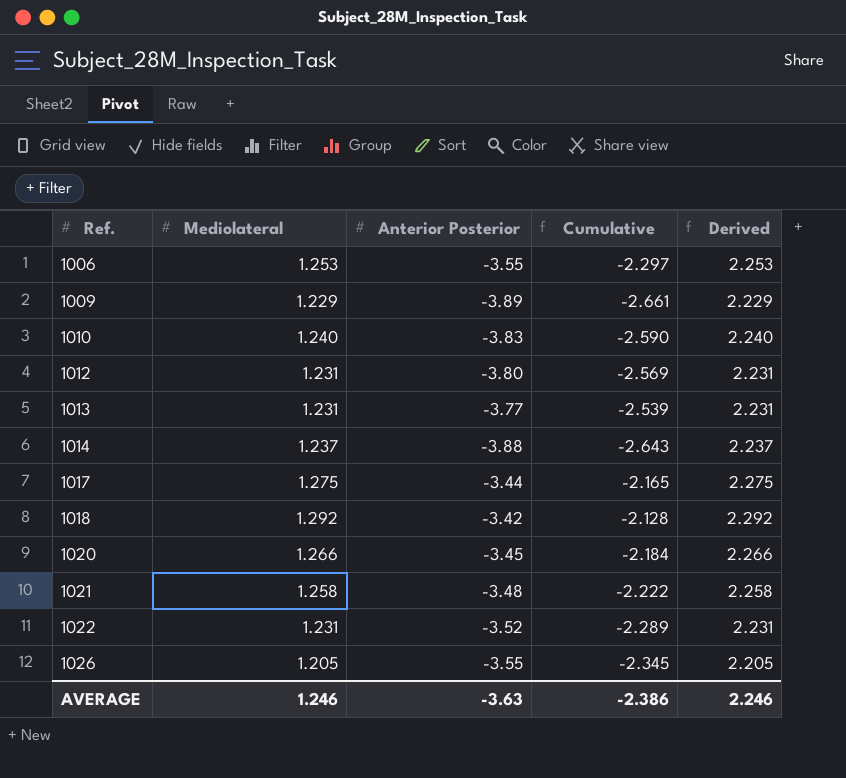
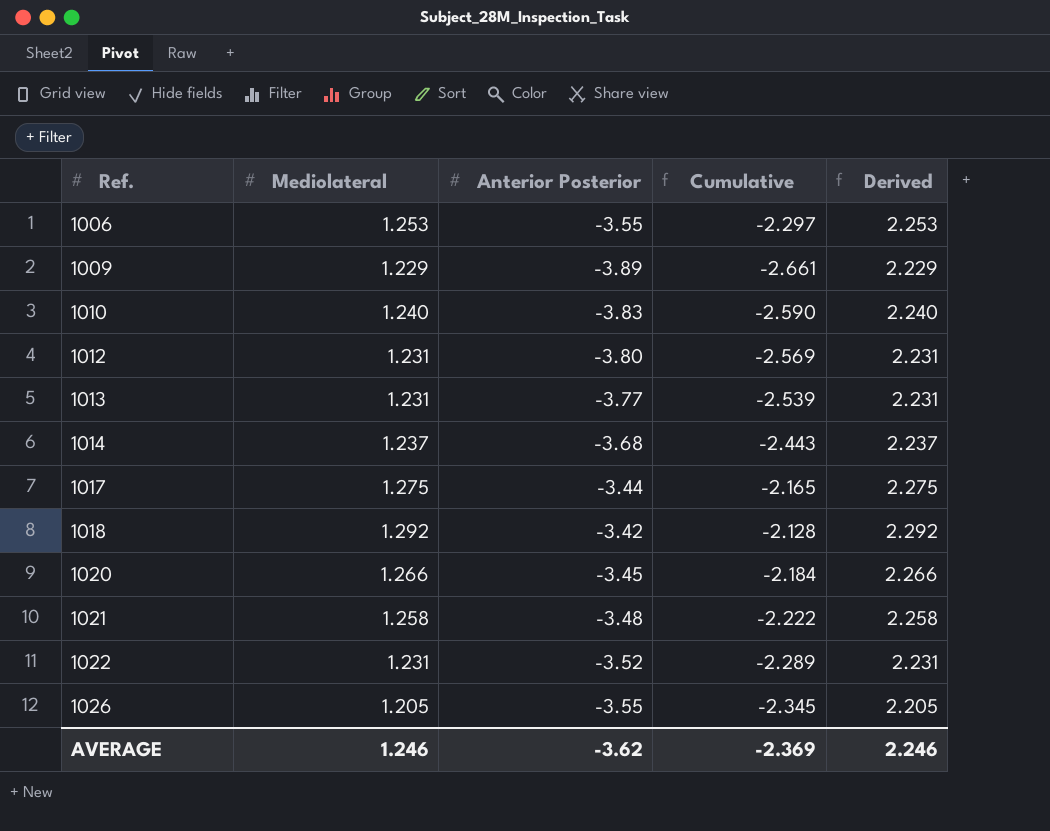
1014 | Anterior Posterior: -3.88 -> -3.68
1014 | Cumulative: -2.643 -> -2.443
AVERAGE | Anterior Posterior: -3.63 -> -3.62
AVERAGE | Cumulative: -2.386 -> -2.369

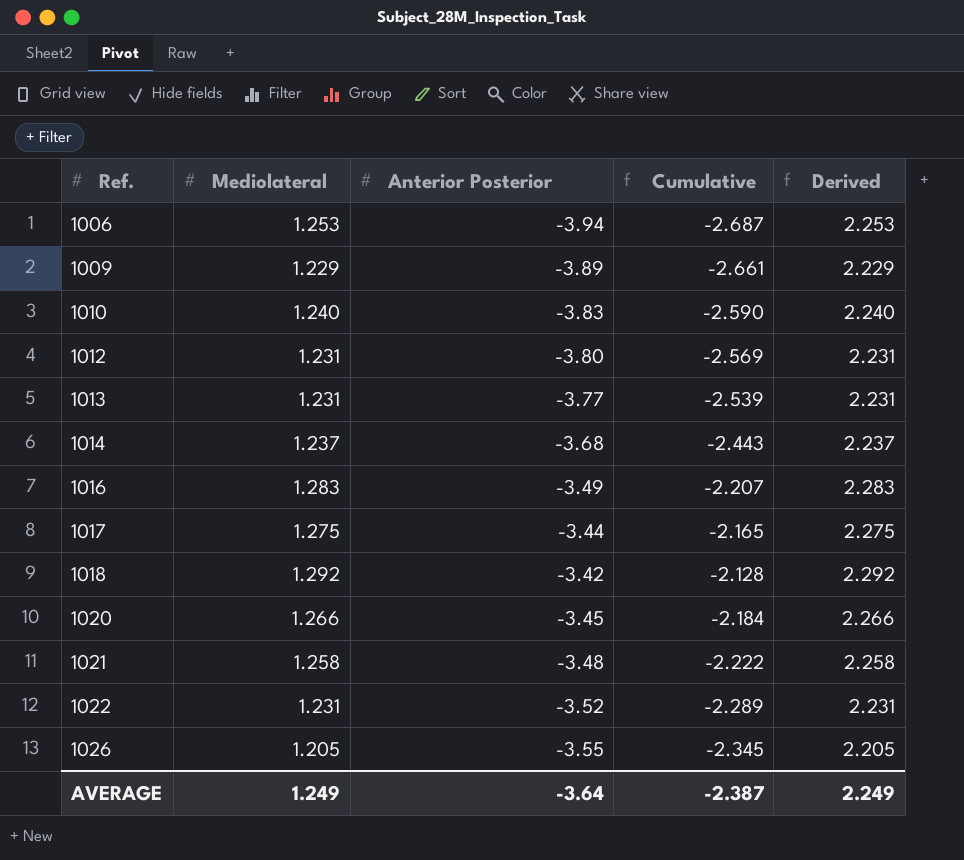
1006 | Anterior Posterior: -3.55 -> -3.94
1006 | Cumulative: -2.297 -> -2.687
row 1016: none -> 1.283 | -3.49 | -2.207 | 2.283
AVERAGE | Mediolateral: 1.246 -> 1.249
AVERAGE | Anterior Posterior: -3.62 -> -3.64
AVERAGE | Cumulative: -2.369 -> -2.387
AVERAGE | Derived: 2.246 -> 2.249

